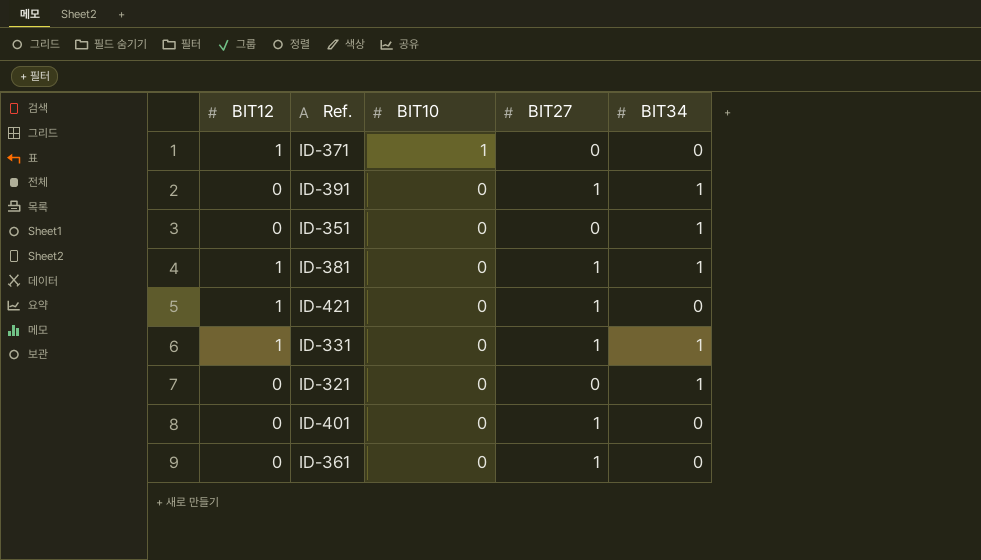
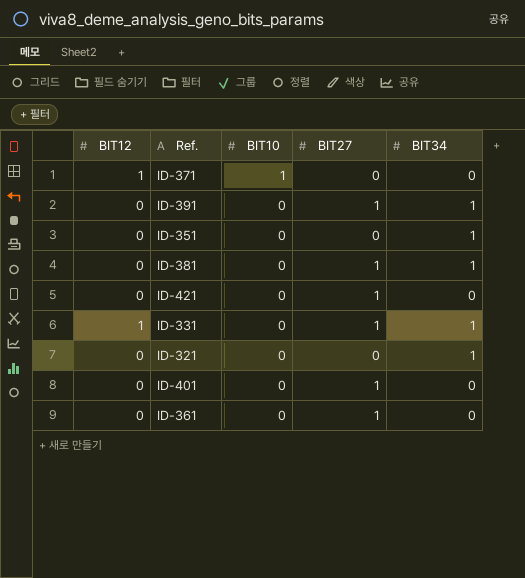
ID-381 | BIT12: 1 -> 0
ID-421 | BIT12: 1 -> 0

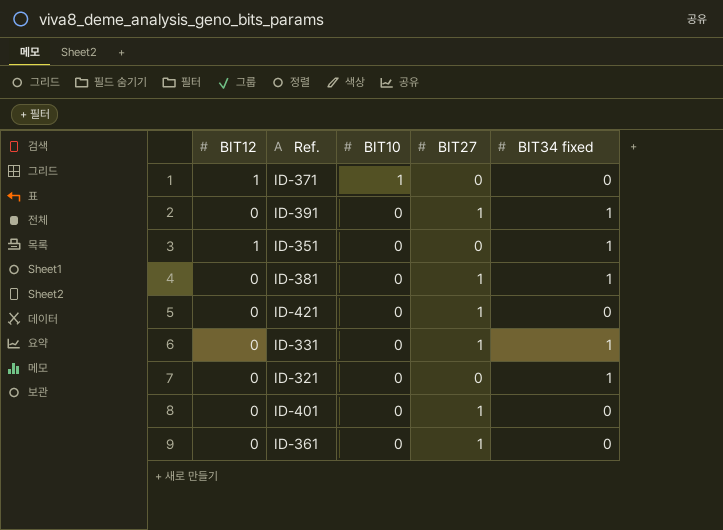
column name: BIT34 -> BIT34 fixed
ID-351 | BIT12: 0 -> 1
ID-331 | BIT12: 1 -> 0

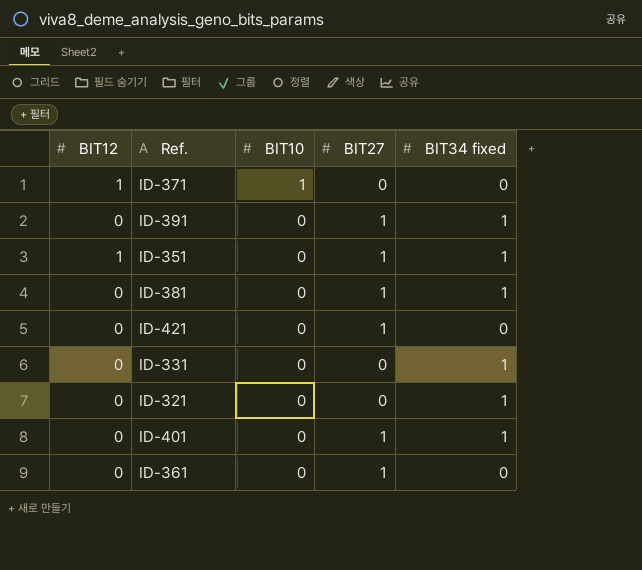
ID-351 | BIT27: 0 -> 1
ID-331 | BIT27: 1 -> 0
ID-401 | BIT34 fixed: 0 -> 1

